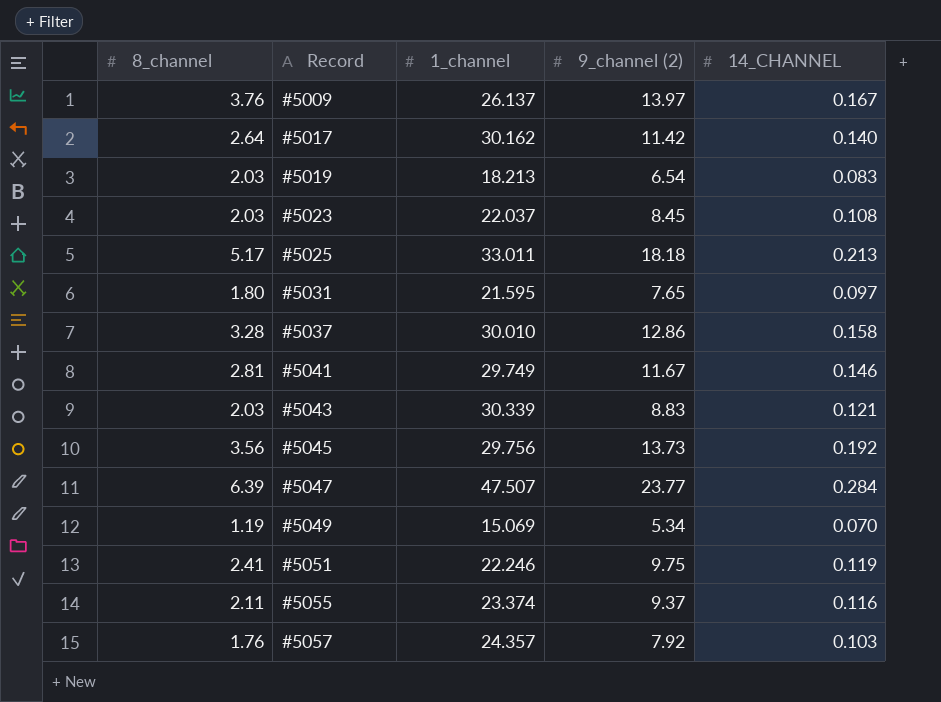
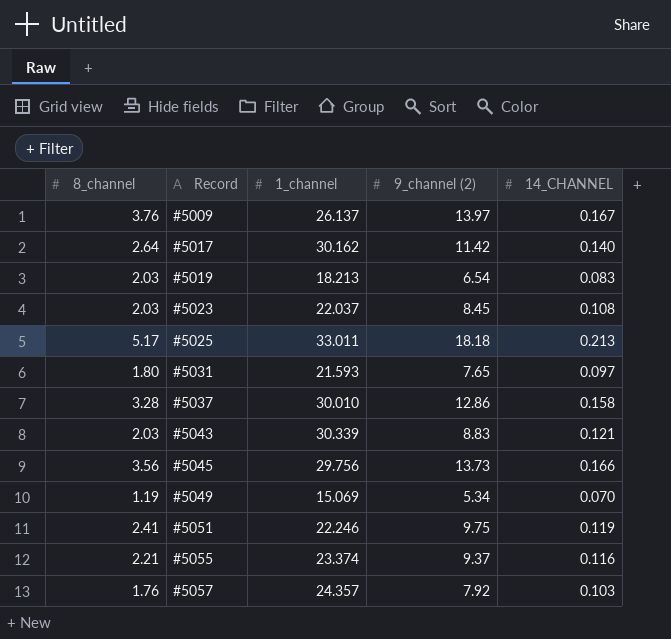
row #5041: 2.81 | 29.749 | 11.67 | 0.146 -> none
row #5047: 6.39 | 47.507 | 23.77 | 0.284 -> none
#5031 | 1_channel: 21.595 -> 21.593
#5045 | 14_CHANNEL: 0.192 -> 0.166
#5055 | 8_channel: 2.11 -> 2.21

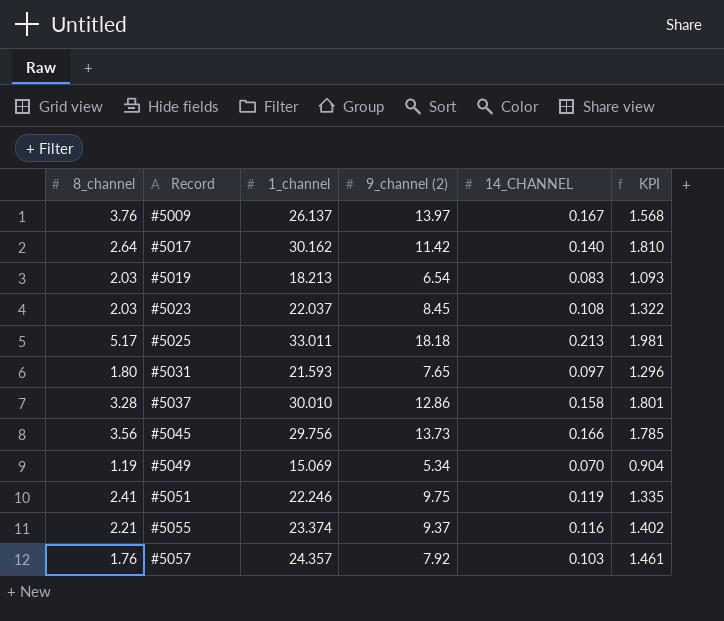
column KPI | formula: none -> [1_channel] * 0.06
row #5043: 2.03 | 30.339 | 8.83 | 0.121 -> none

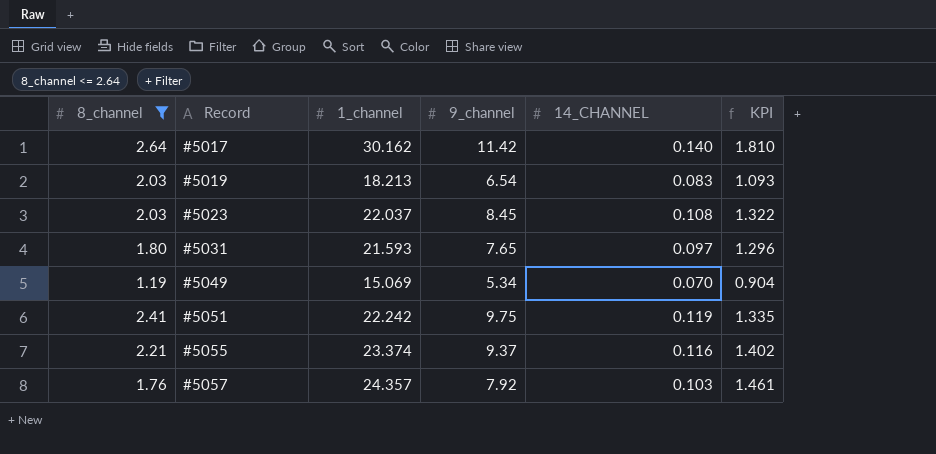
filter: none -> 8_channel <= 2.64
column name: 9_channel (2) -> 9_channel
#5051 | 1_channel: 22.246 -> 22.242

